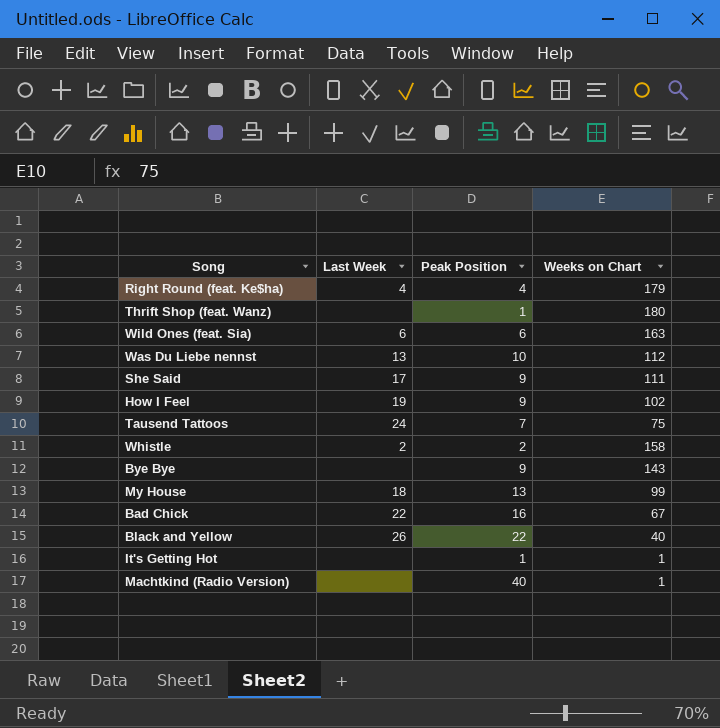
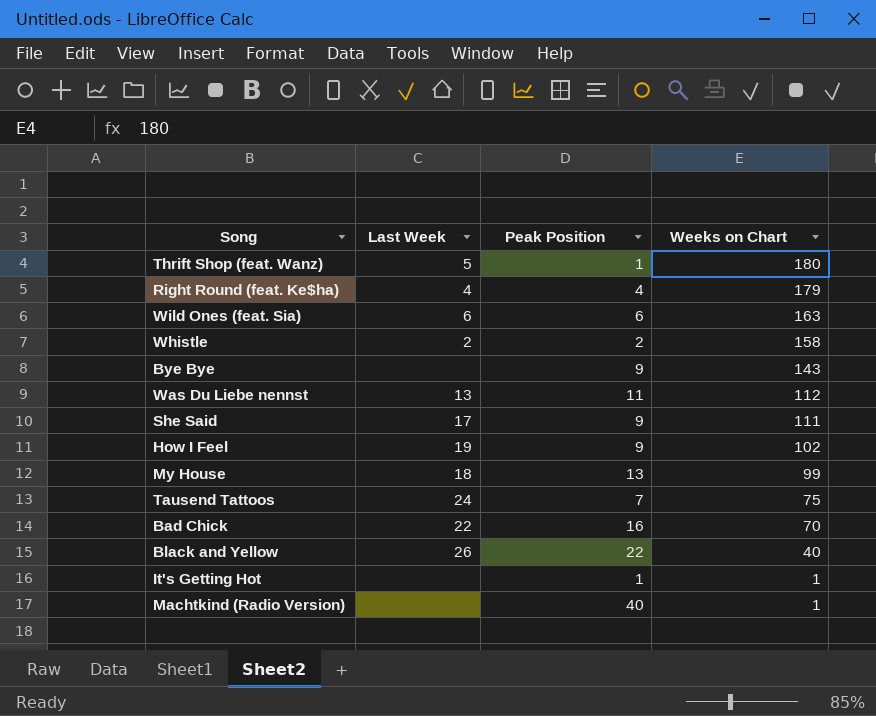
row order: none -> Weeks on Chart descending
Thrift Shop (feat. Wanz) | Last Week: none -> 5
Was Du Liebe nennst | Peak Position: 10 -> 11
Bad Chick | Weeks on Chart: 67 -> 70

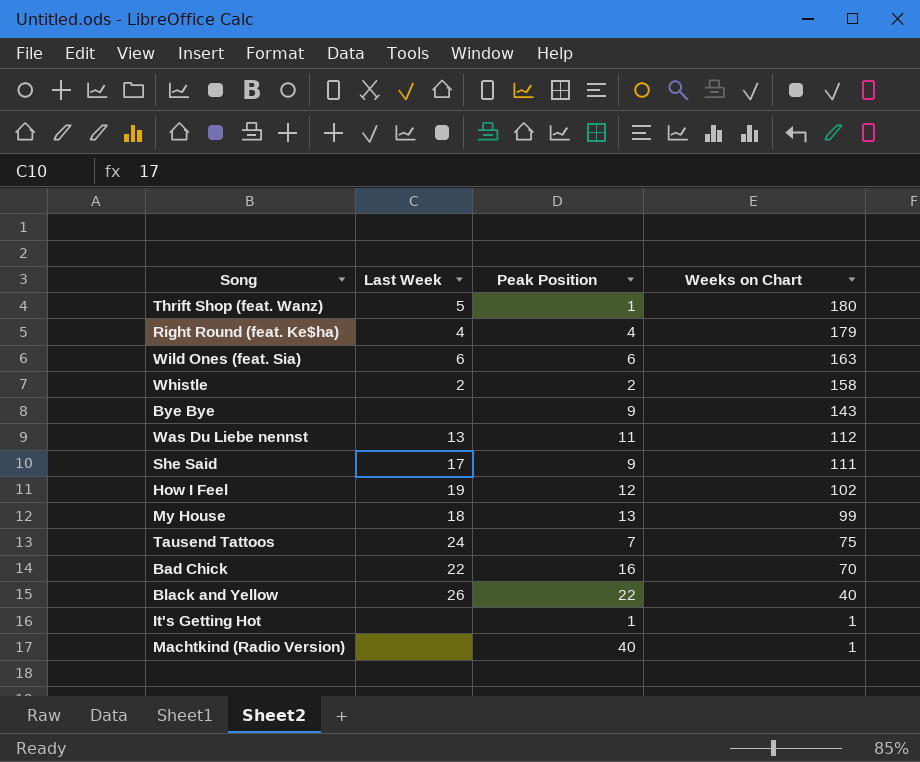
How I Feel | Peak Position: 9 -> 12

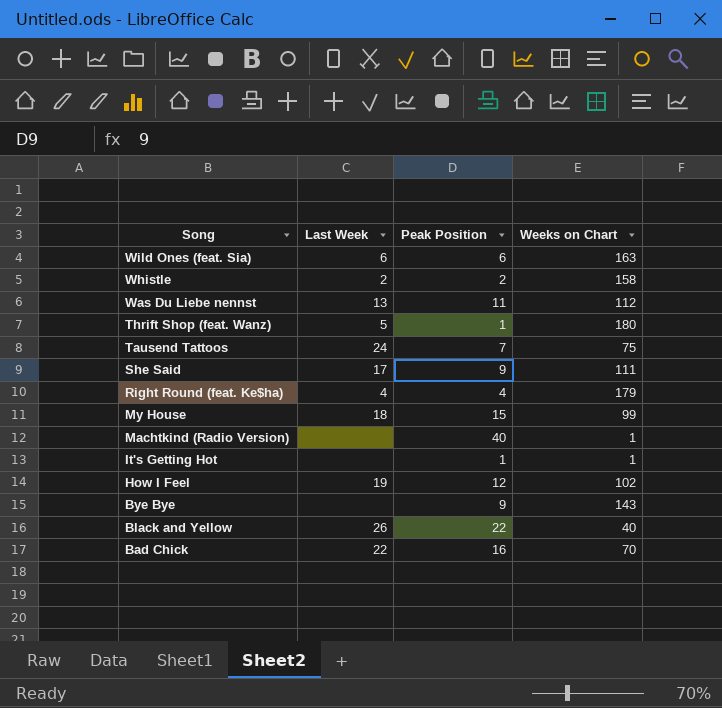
row order: Weeks on Chart descending -> Song descending
My House | Peak Position: 13 -> 15

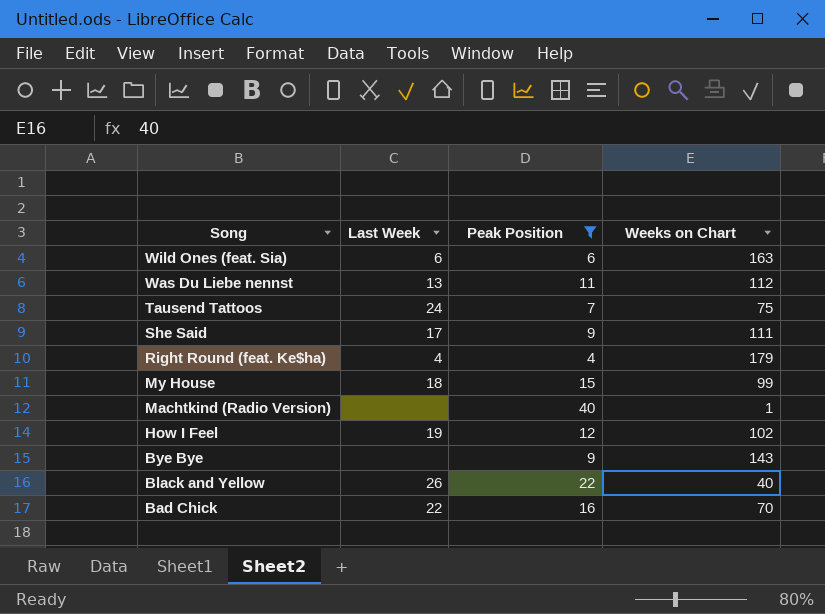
filter: none -> Peak Position >= 4

